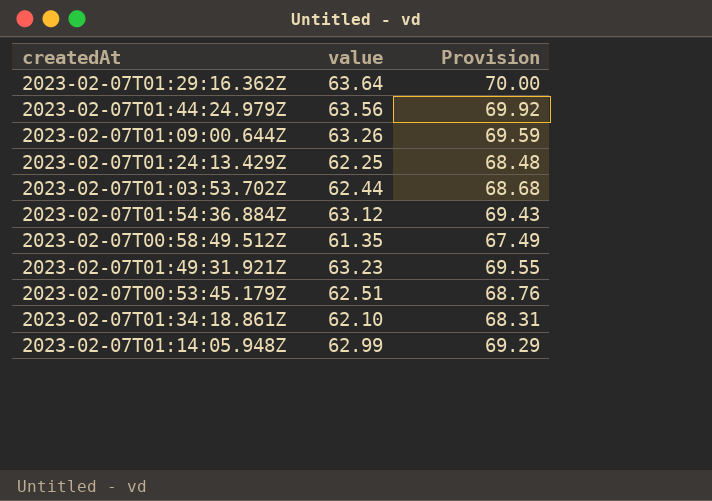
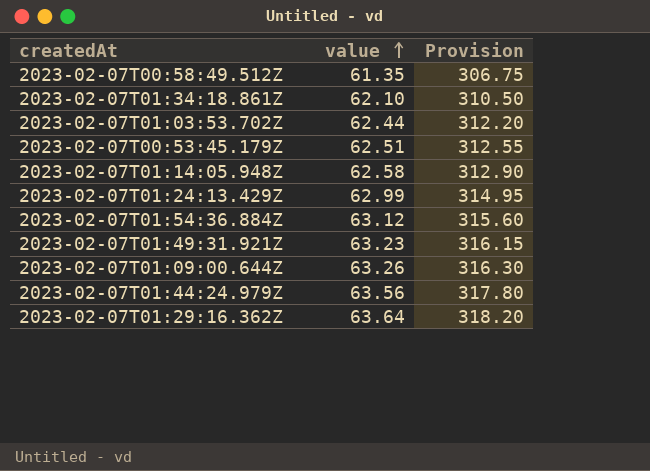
row order: none -> value ascending
column Provision | formula: [value] * 1.1 -> [value] * 5
2023-02-07T01:14:05.948Z | value: 62.99 -> 62.58
2023-02-07T01:24:13.429Z | value: 62.25 -> 62.99

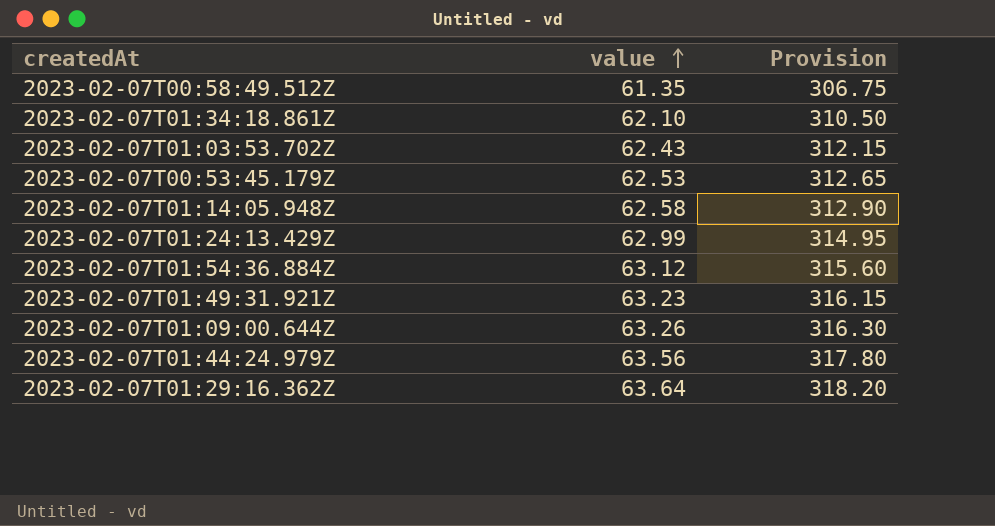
2023-02-07T01:03:53.702Z | value: 62.44 -> 62.43
2023-02-07T01:03:53.702Z | Provision: 312.20 -> 312.15
2023-02-07T00:53:45.179Z | value: 62.51 -> 62.53
2023-02-07T00:53:45.179Z | Provision: 312.55 -> 312.65

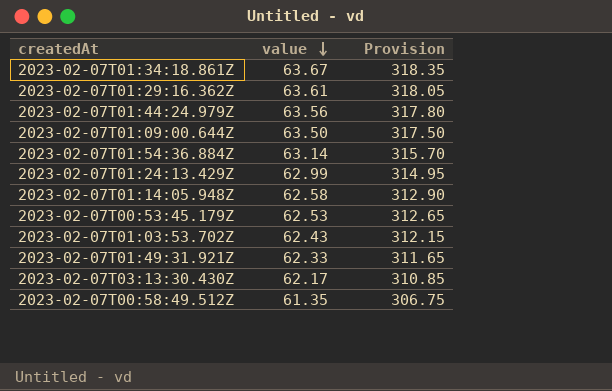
row order: value ascending -> value descending
2023-02-07T01:34:18.861Z | value: 62.10 -> 63.67
2023-02-07T01:34:18.861Z | Provision: 310.50 -> 318.35
2023-02-07T01:29:16.362Z | value: 63.64 -> 63.61
2023-02-07T01:29:16.362Z | Provision: 318.20 -> 318.05
2023-02-07T01:09:00.644Z | value: 63.26 -> 63.50
2023-02-07T01:09:00.644Z | Provision: 316.30 -> 317.50
2023-02-07T01:54:36.884Z | value: 63.12 -> 63.14
2023-02-07T01:54:36.884Z | Provision: 315.60 -> 315.70
2023-02-07T01:49:31.921Z | value: 63.23 -> 62.33
2023-02-07T01:49:31.921Z | Provision: 316.15 -> 311.65
row 2023-02-07T03:13:30.430Z: none -> 62.17 | 310.85

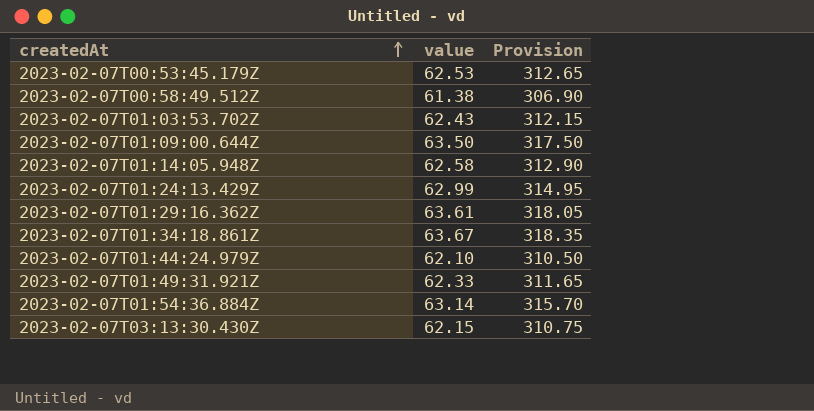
row order: value descending -> createdAt ascending
2023-02-07T00:58:49.512Z | value: 61.35 -> 61.38
2023-02-07T00:58:49.512Z | Provision: 306.75 -> 306.90
2023-02-07T01:44:24.979Z | value: 63.56 -> 62.10
2023-02-07T01:44:24.979Z | Provision: 317.80 -> 310.50
2023-02-07T03:13:30.430Z | value: 62.17 -> 62.15
2023-02-07T03:13:30.430Z | Provision: 310.85 -> 310.75

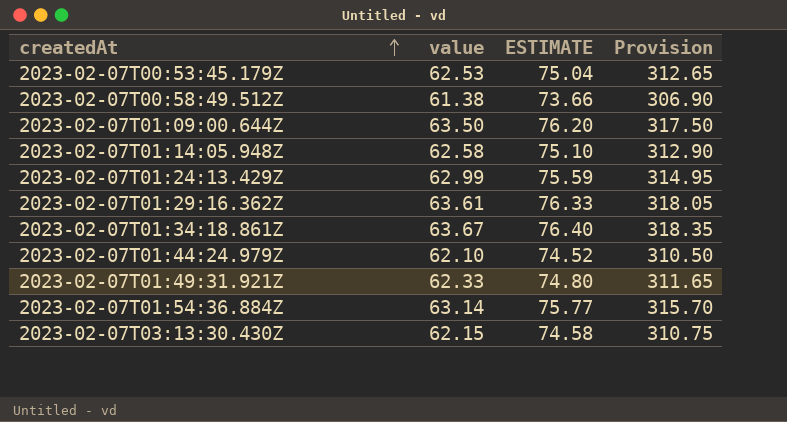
column ESTIMATE | formula: none -> [value] * 1.2
row 2023-02-07T01:03:53.702Z: 62.43 | 312.15 -> none

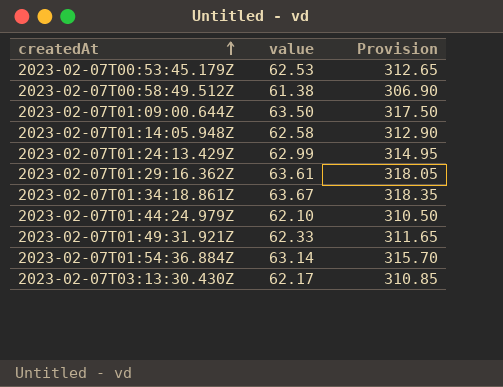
column ESTIMATE | formula: [value] * 1.2 -> none
2023-02-07T03:13:30.430Z | value: 62.15 -> 62.17
2023-02-07T03:13:30.430Z | Provision: 310.75 -> 310.85

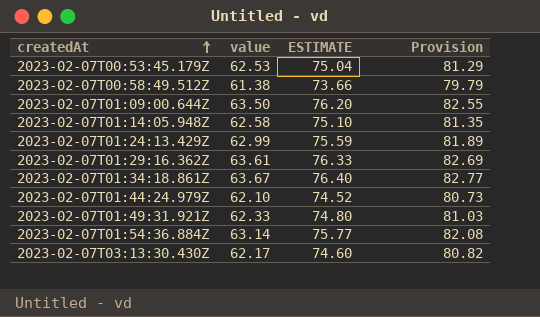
column ESTIMATE | formula: none -> [value] * 1.2
column Provision | formula: [value] * 5 -> [value] * 1.3

